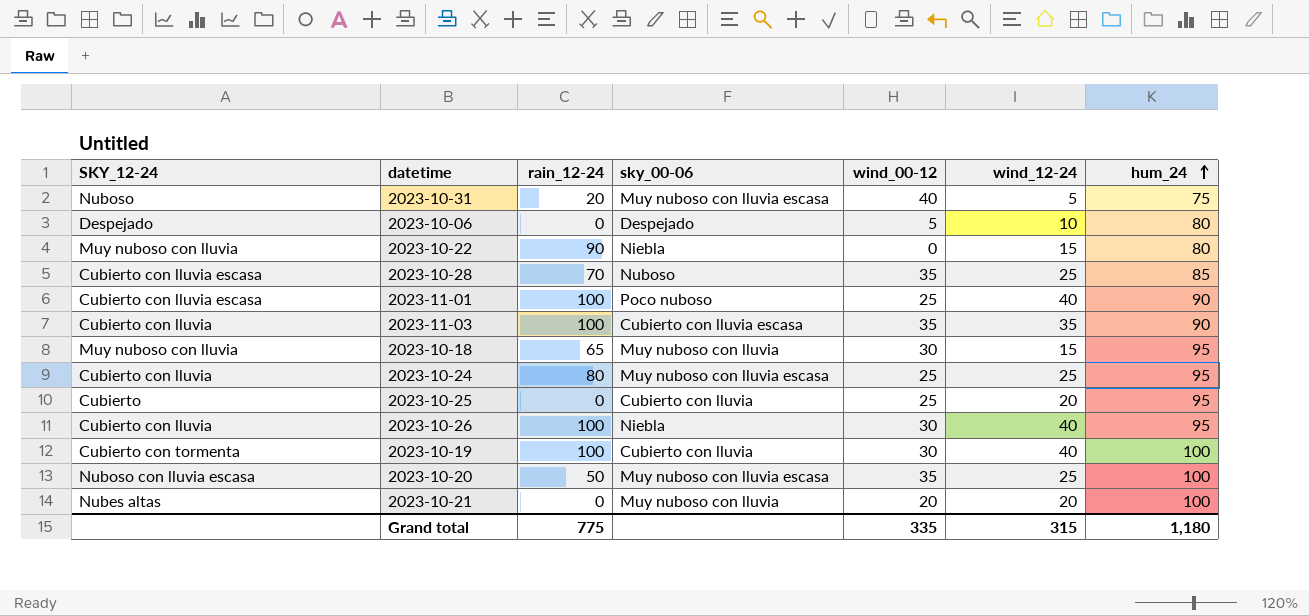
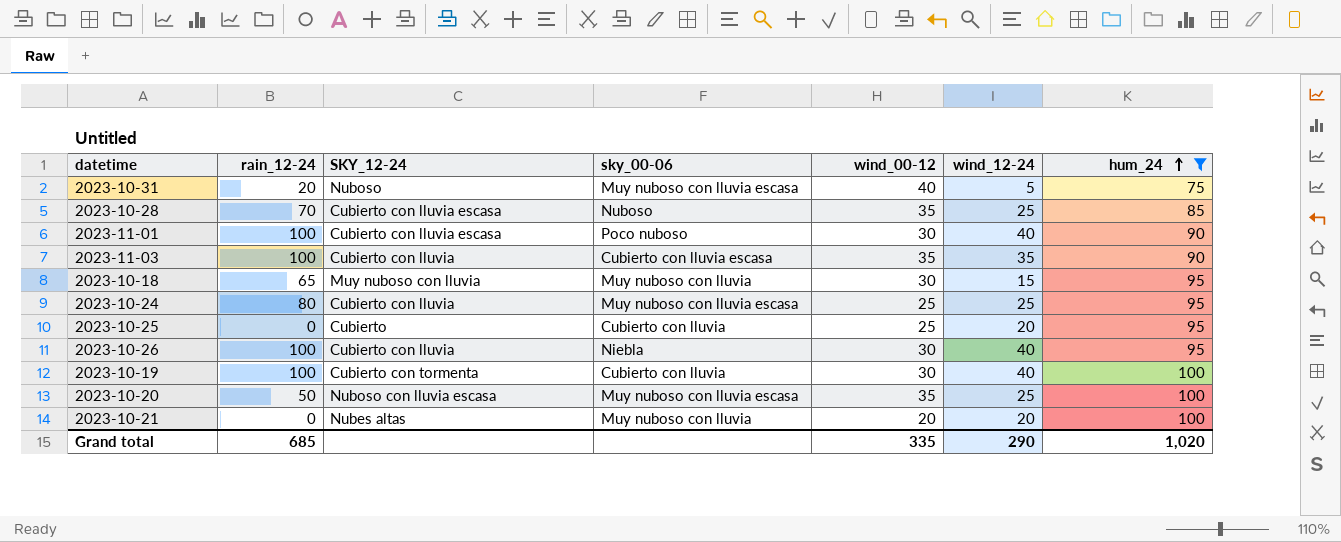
filter: none -> hum_24 != 80
column SKY_12-24 | position: 1 -> 3
2023-11-01 | wind_00-12: 25 -> 30
Grand total | rain_12-24: 775 -> 685
Grand total | wind_12-24: 315 -> 290
Grand total | hum_24: 1,180 -> 1,020

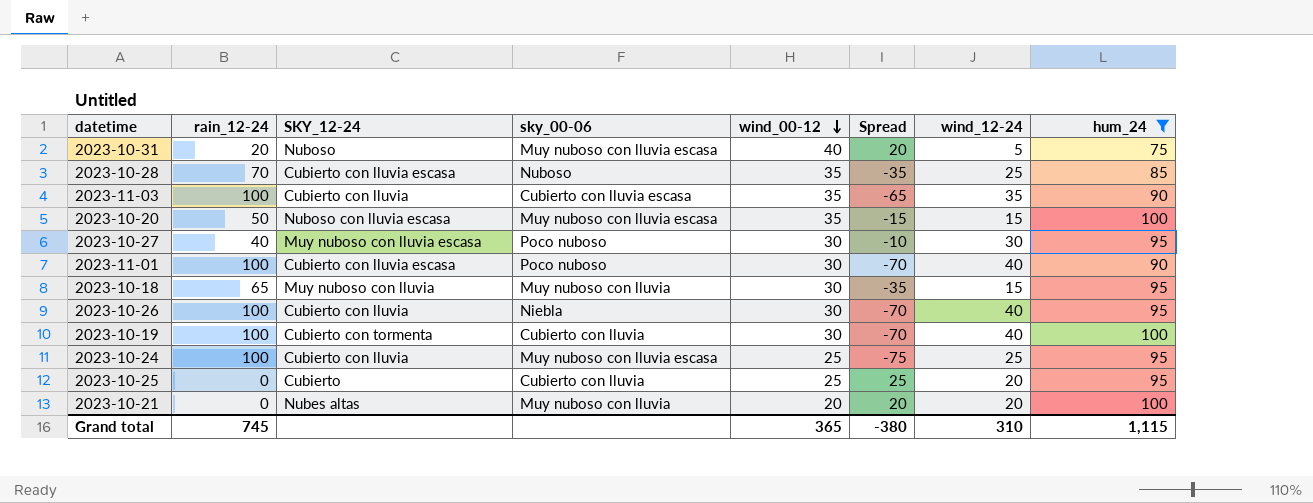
row order: hum_24 ascending -> wind_00-12 descending
column Spread | formula: none -> [wind_00-12] - [rain_12-24]
2023-10-20 | wind_12-24: 25 -> 15
row 2023-10-27: none -> 40 | Muy nuboso con lluvia escasa | Poco nuboso | 30 | -10 | 30 | 95
2023-10-24 | rain_12-24: 80 -> 100
Grand total | rain_12-24: 685 -> 745
Grand total | wind_00-12: 335 -> 365
Grand total | wind_12-24: 290 -> 310
Grand total | hum_24: 1,020 -> 1,115

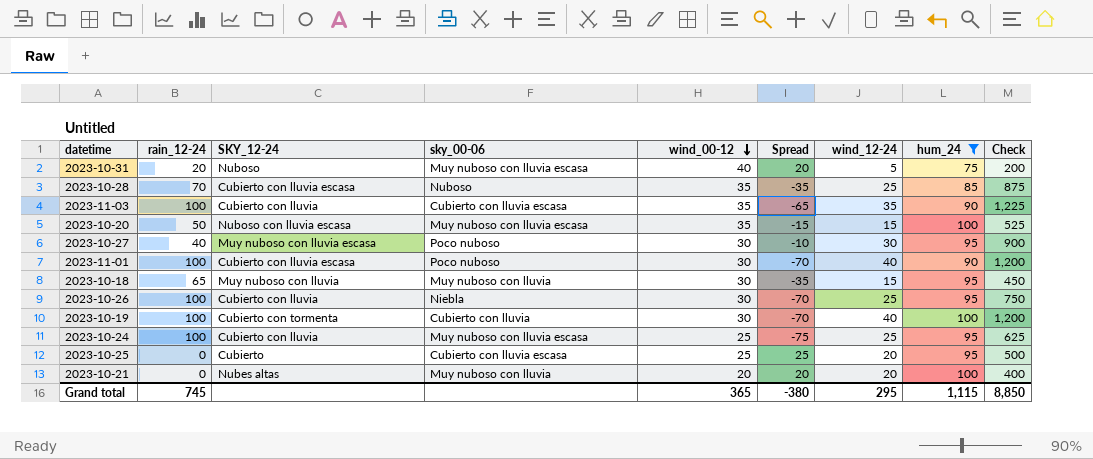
column Check | formula: none -> [wind_00-12] * [wind_12-24]
2023-10-26 | wind_12-24: 40 -> 25
2023-10-25 | sky_00-06: Cubierto con lluvia -> Cubierto con lluvia escasa
Grand total | wind_12-24: 310 -> 295

